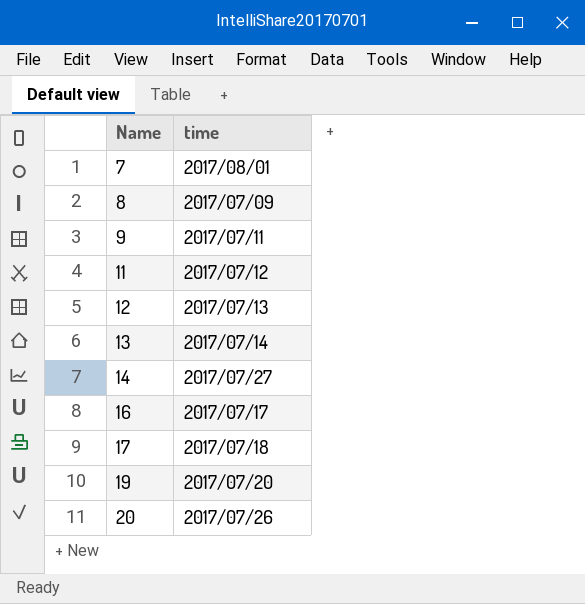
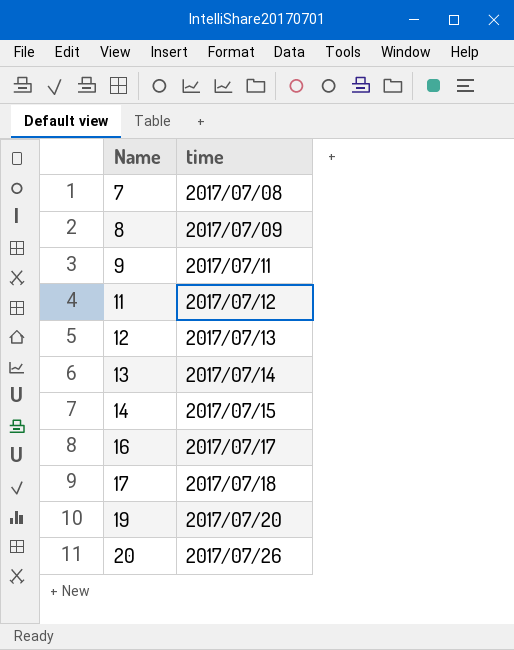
7 | time: 2017/08/01 -> 2017/07/08
14 | time: 2017/07/27 -> 2017/07/15

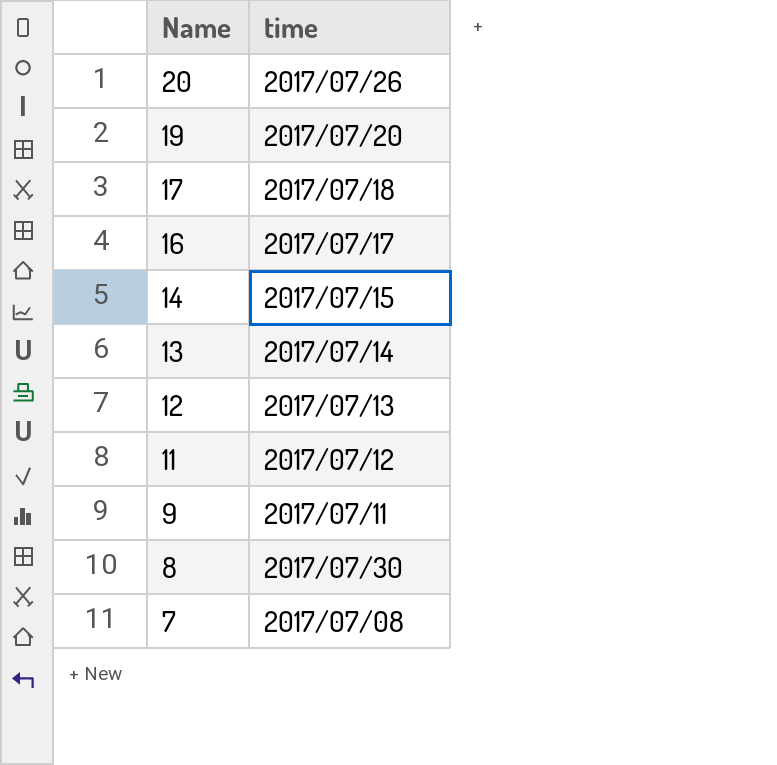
row order: Name ascending -> Name descending
8 | time: 2017/07/09 -> 2017/07/30

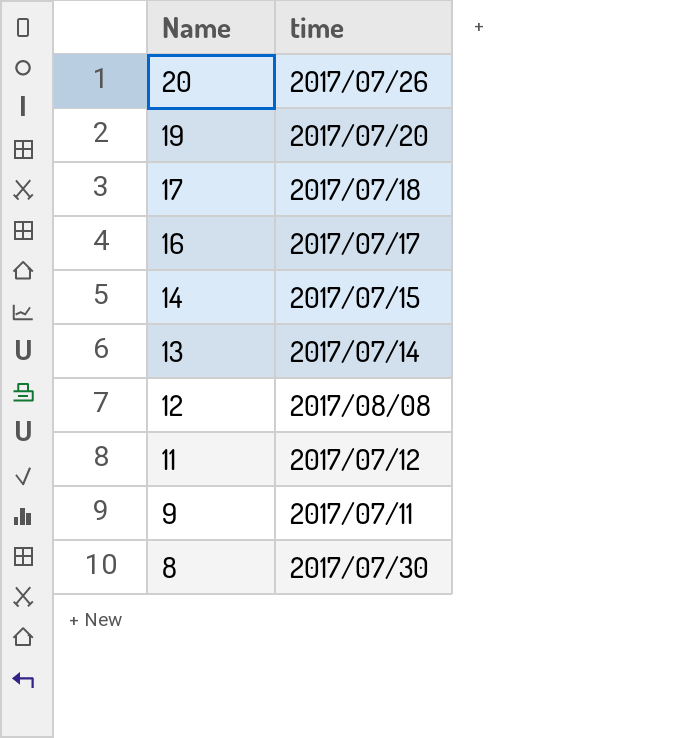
row 7: 2017/07/08 -> none
12 | time: 2017/07/13 -> 2017/08/08

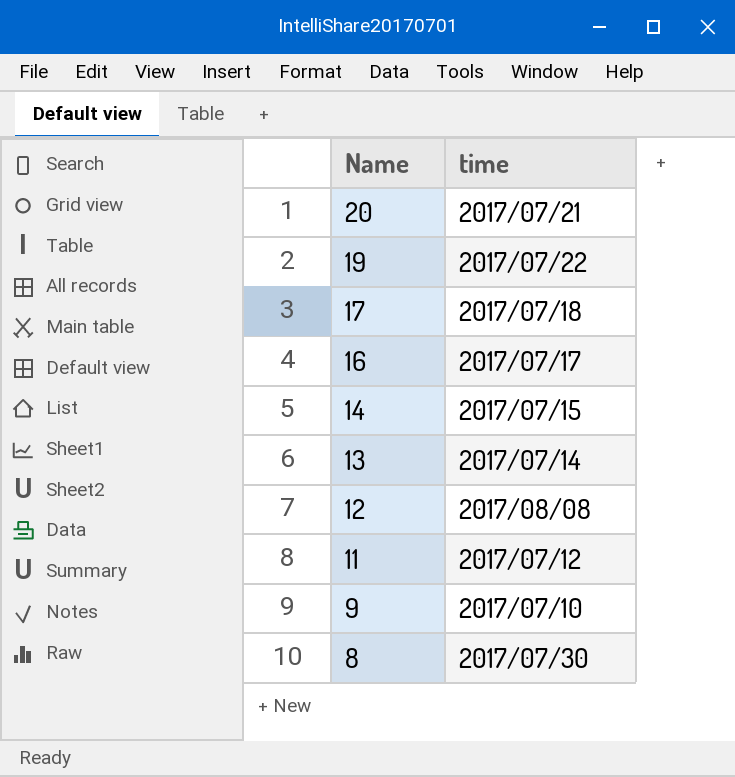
20 | time: 2017/07/26 -> 2017/07/21
19 | time: 2017/07/20 -> 2017/07/22
9 | time: 2017/07/11 -> 2017/07/10

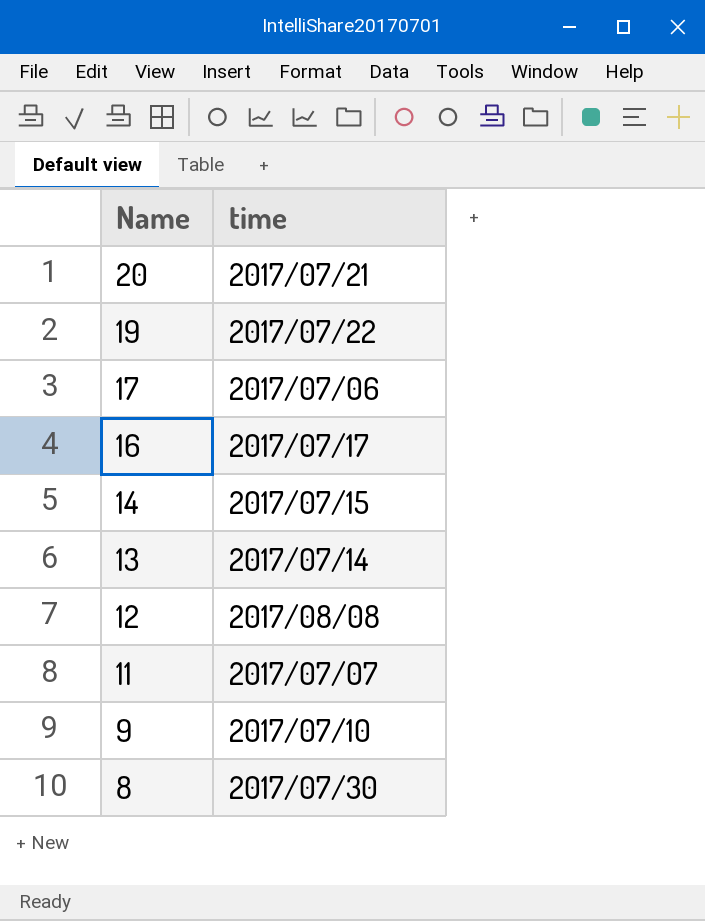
17 | time: 2017/07/18 -> 2017/07/06
11 | time: 2017/07/12 -> 2017/07/07

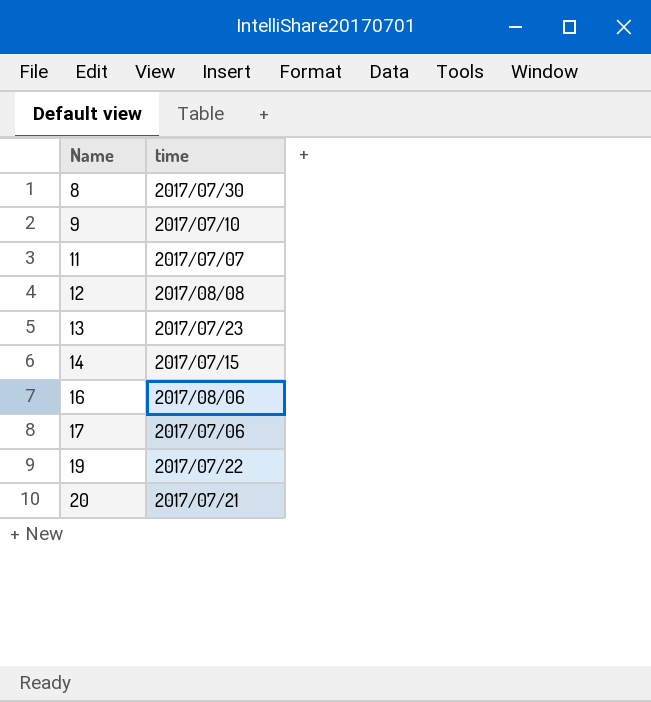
row order: Name descending -> Name ascending
13 | time: 2017/07/14 -> 2017/07/23
16 | time: 2017/07/17 -> 2017/08/06

